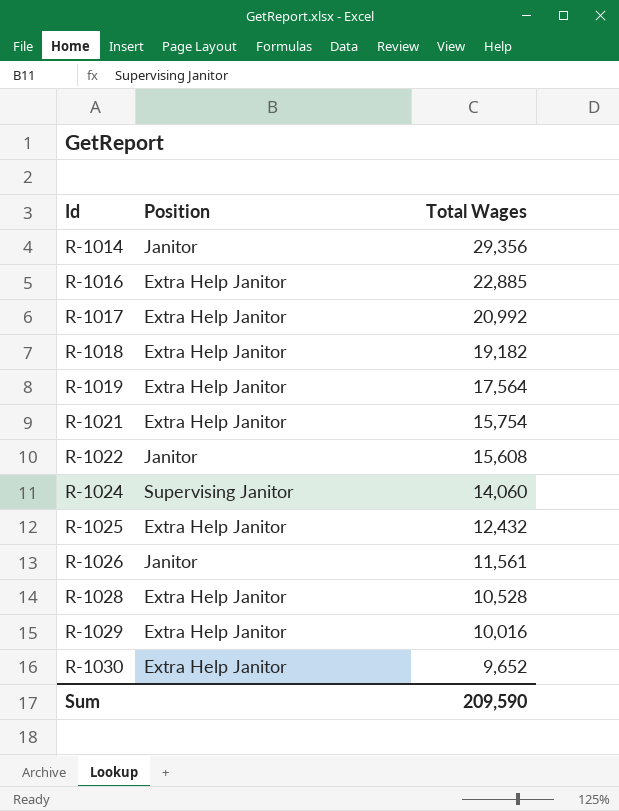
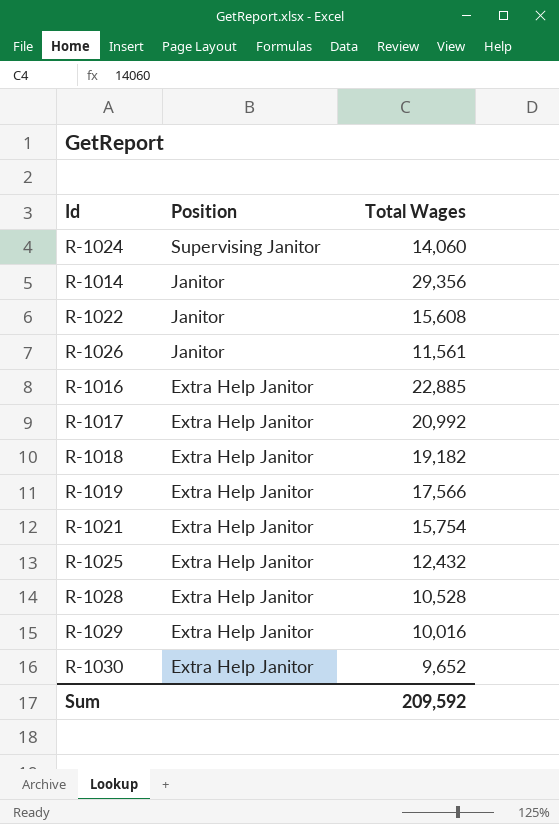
row order: Id ascending -> Position descending
R-1019 | Total Wages: 17,564 -> 17,566
Sum | Total Wages: 209,590 -> 209,592

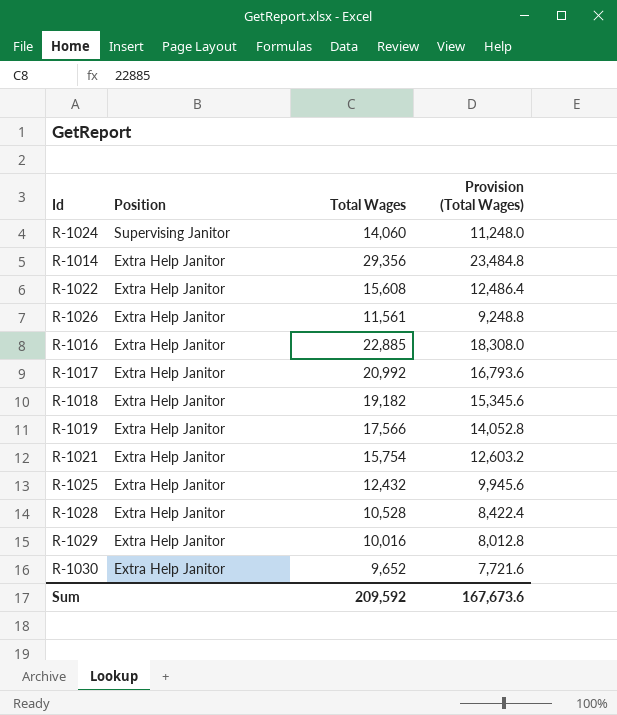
column Provision (Total Wages) | formula: none -> [Total Wages] * 0.8
R-1014 | Position: Janitor -> Extra Help Janitor
R-1022 | Position: Janitor -> Extra Help Janitor
R-1026 | Position: Janitor -> Extra Help Janitor

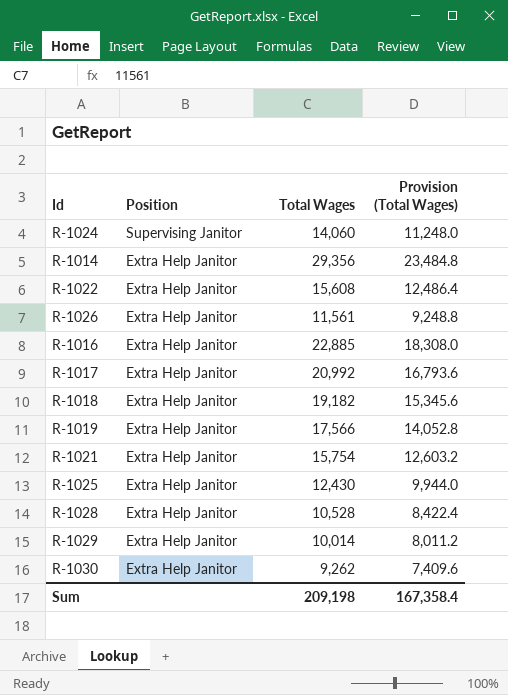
R-1025 | Total Wages: 12,432 -> 12,430
R-1025 | Provision (Total Wages): 9,945.6 -> 9,944.0
R-1029 | Total Wages: 10,016 -> 10,014
R-1029 | Provision (Total Wages): 8,012.8 -> 8,011.2
R-1030 | Total Wages: 9,652 -> 9,262
R-1030 | Provision (Total Wages): 7,721.6 -> 7,409.6
Sum | Total Wages: 209,592 -> 209,198
Sum | Provision (Total Wages): 167,673.6 -> 167,358.4

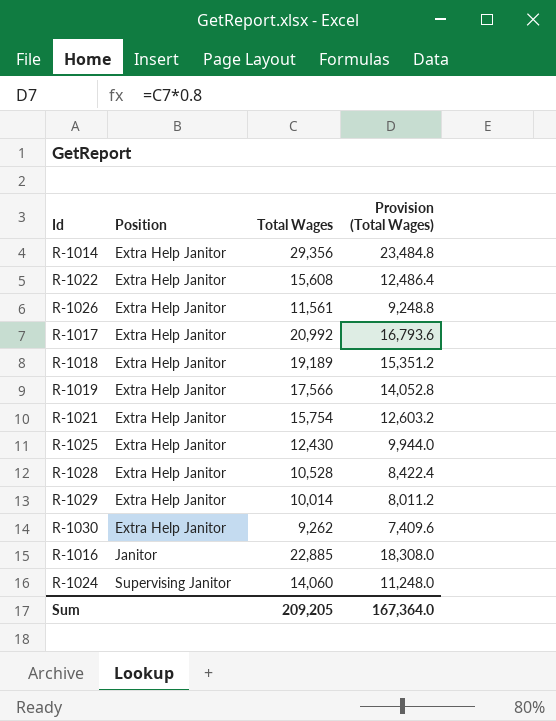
row order: Position descending -> Position ascending
R-1018 | Total Wages: 19,182 -> 19,189
R-1018 | Provision (Total Wages): 15,345.6 -> 15,351.2
R-1016 | Position: Extra Help Janitor -> Janitor
Sum | Total Wages: 209,198 -> 209,205
Sum | Provision (Total Wages): 167,358.4 -> 167,364.0

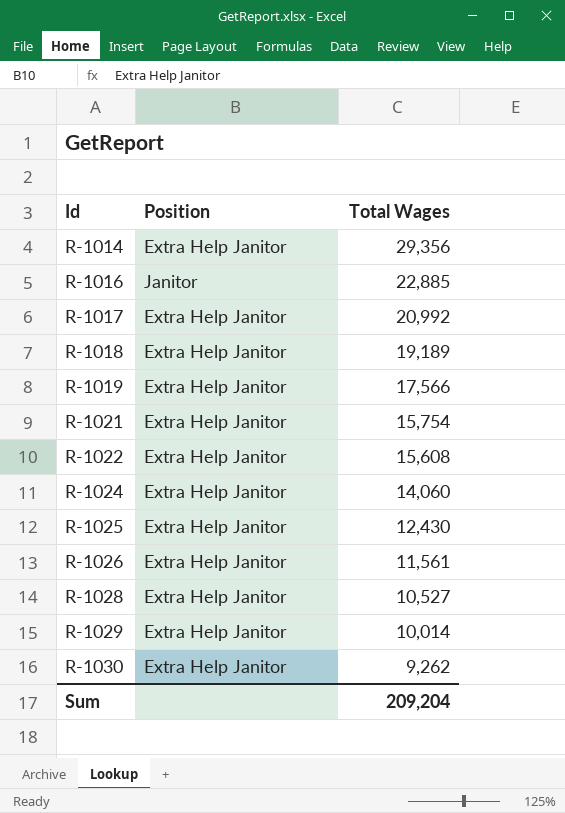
row order: Position ascending -> Id ascending
column Provision (Total Wages) | formula: [Total Wages] * 0.8 -> none
R-1024 | Position: Supervising Janitor -> Extra Help Janitor
R-1028 | Total Wages: 10,528 -> 10,527
Sum | Total Wages: 209,205 -> 209,204

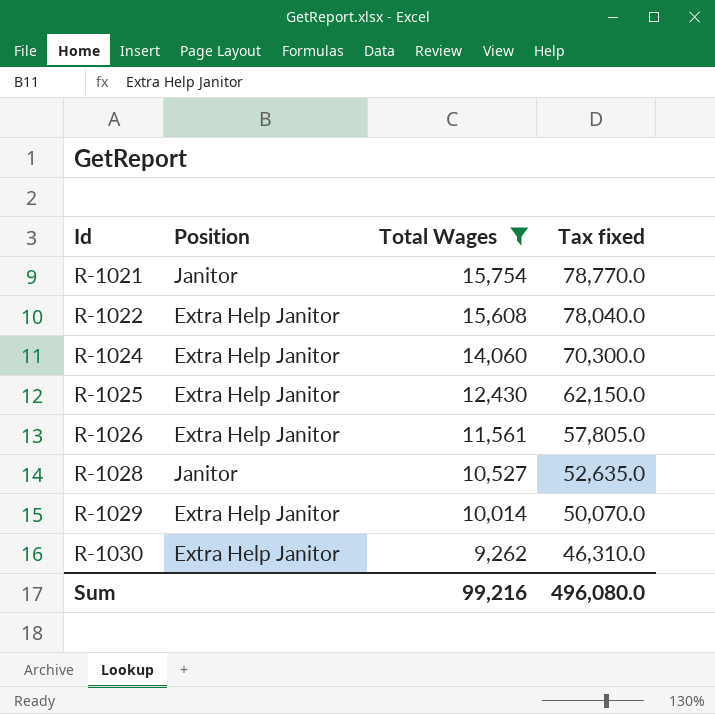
filter: none -> Total Wages <= 15,754
column Tax fixed | formula: none -> [Total Wages] * 5
R-1021 | Position: Extra Help Janitor -> Janitor
R-1028 | Position: Extra Help Janitor -> Janitor
Sum | Total Wages: 209,204 -> 99,216

